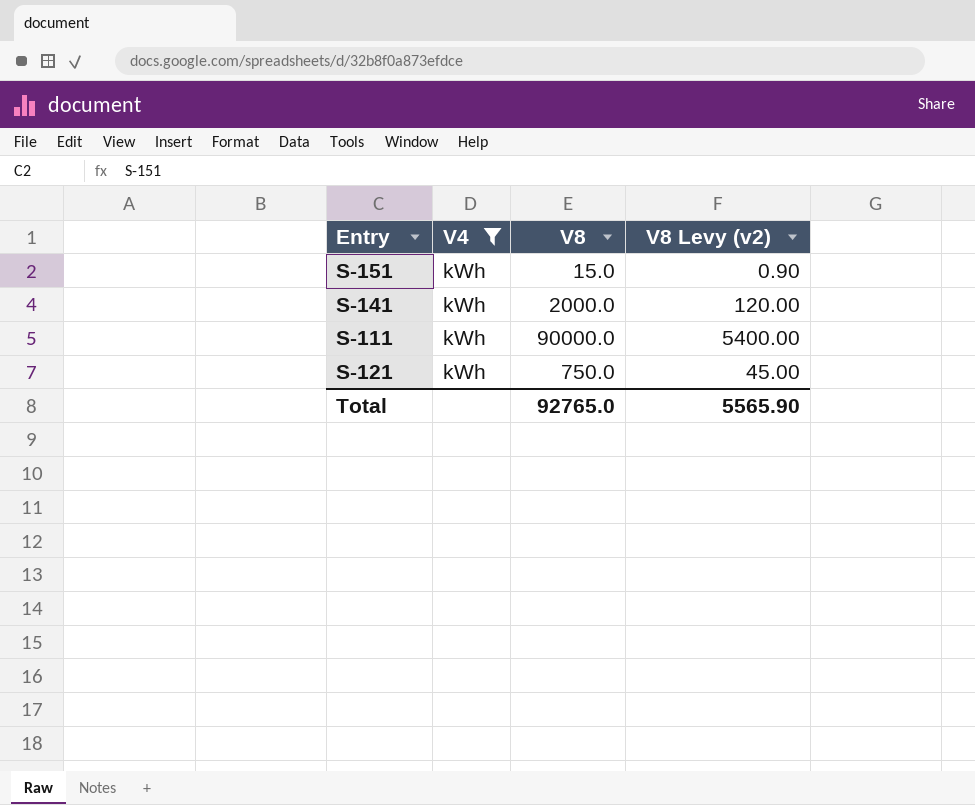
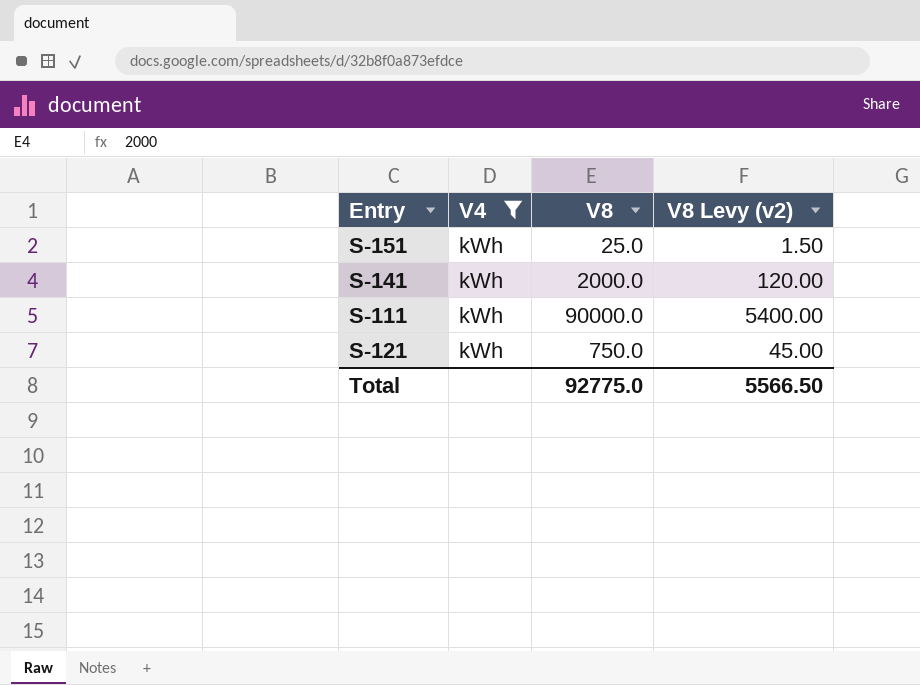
S-151 | V8: 15.0 -> 25.0
S-151 | V8 Levy (v2): 0.90 -> 1.50
Total | V8: 92765.0 -> 92775.0
Total | V8 Levy (v2): 5565.90 -> 5566.50

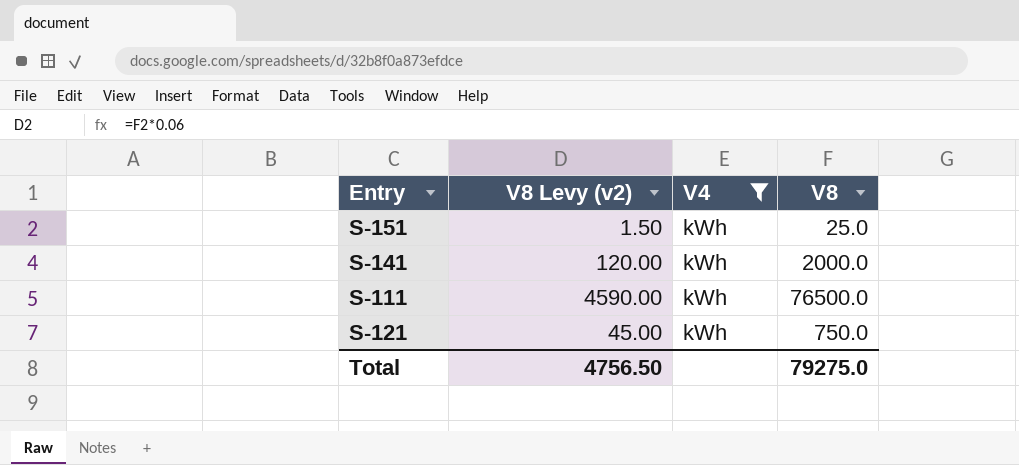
column V8 Levy (v2) | position: 4 -> 2
S-111 | V8 Levy (v2): 5400.00 -> 4590.00
S-111 | V8: 90000.0 -> 76500.0
Total | V8 Levy (v2): 5566.50 -> 4756.50
Total | V8: 92775.0 -> 79275.0

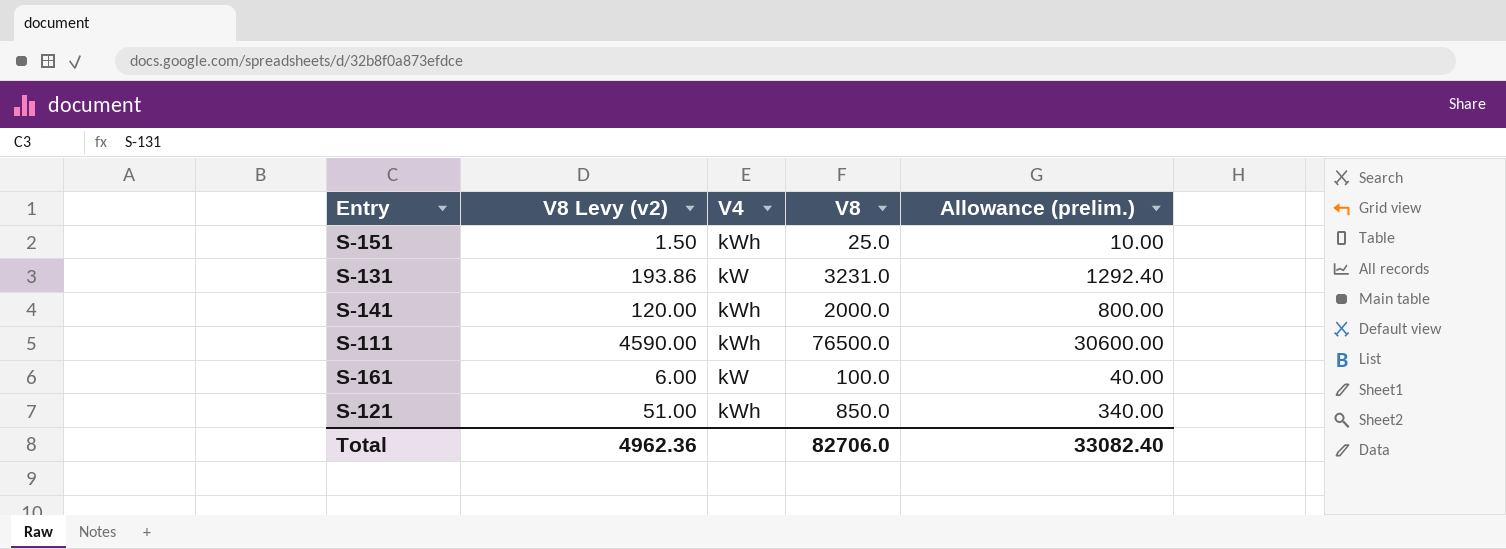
filter: V4 = kWh -> none
column Allowance (prelim.) | formula: none -> [V8] * 0.4
S-121 | V8 Levy (v2): 45.00 -> 51.00
S-121 | V8: 750.0 -> 850.0
Total | V8 Levy (v2): 4756.50 -> 4962.36
Total | V8: 79275.0 -> 82706.0

